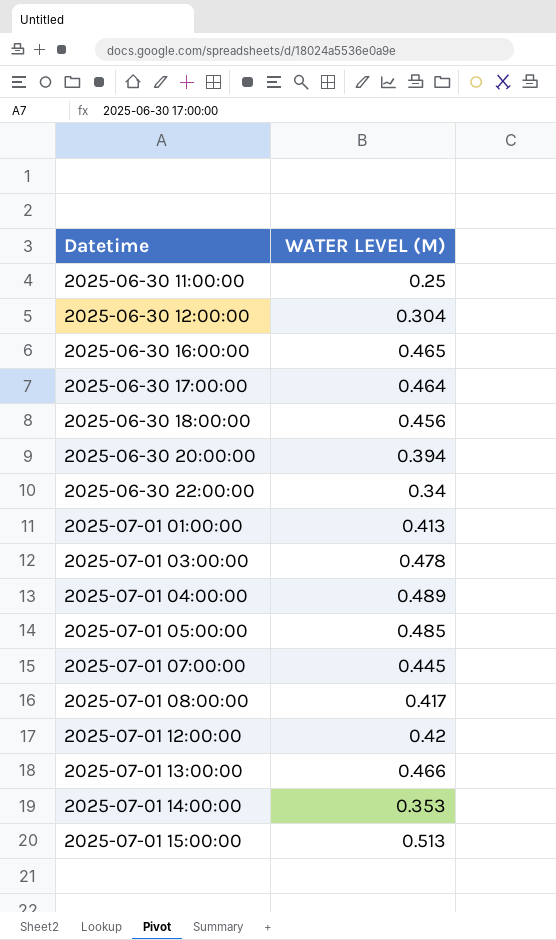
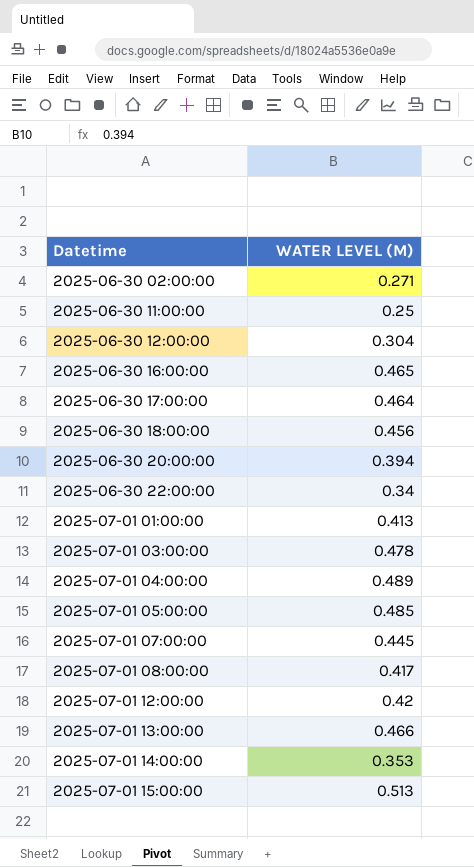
row 2025-06-30 02:00:00: none -> 0.271

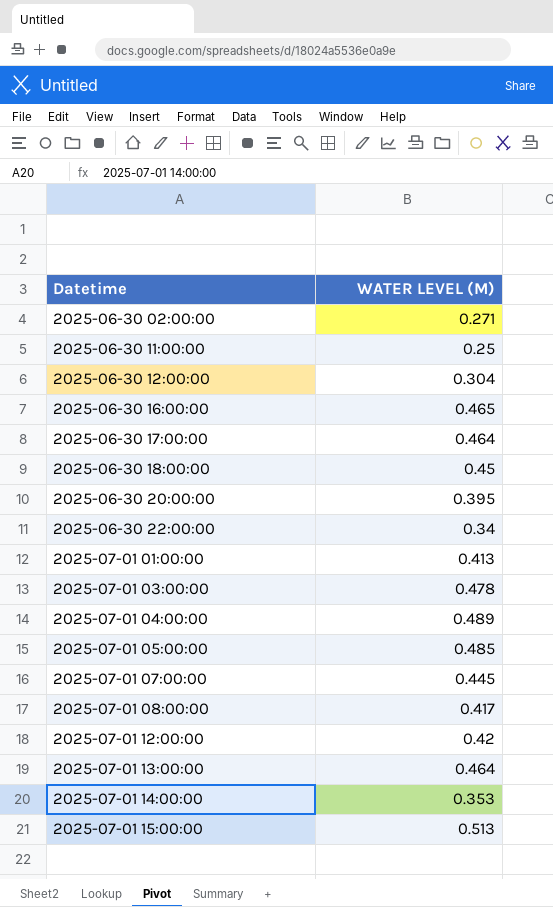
2025-06-30 18:00:00 | WATER LEVEL (M): 0.456 -> 0.45
2025-06-30 20:00:00 | WATER LEVEL (M): 0.394 -> 0.395
2025-07-01 13:00:00 | WATER LEVEL (M): 0.466 -> 0.464

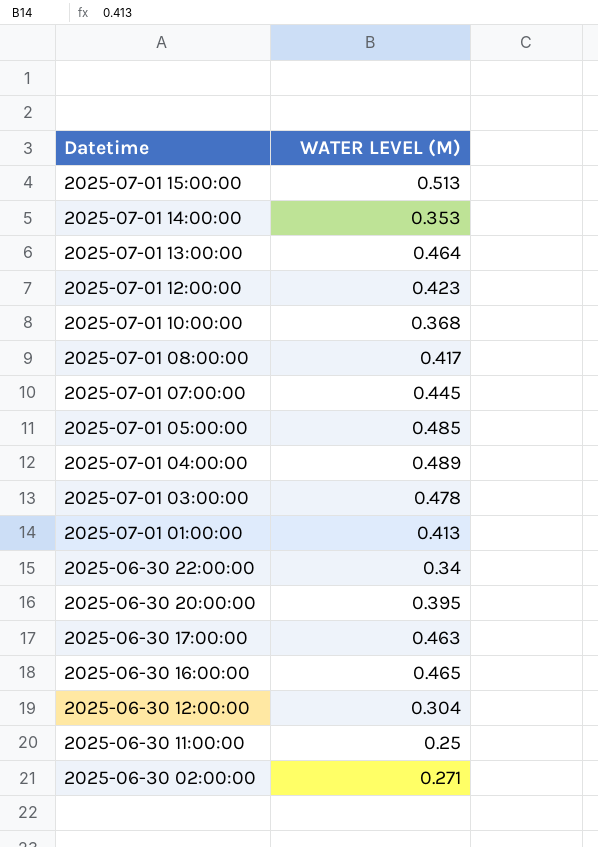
row order: Datetime ascending -> Datetime descending
row 2025-06-30 18:00:00: 0.45 -> none
2025-07-01 12:00:00 | WATER LEVEL (M): 0.42 -> 0.423
row 2025-07-01 10:00:00: none -> 0.368
2025-06-30 17:00:00 | WATER LEVEL (M): 0.464 -> 0.463

